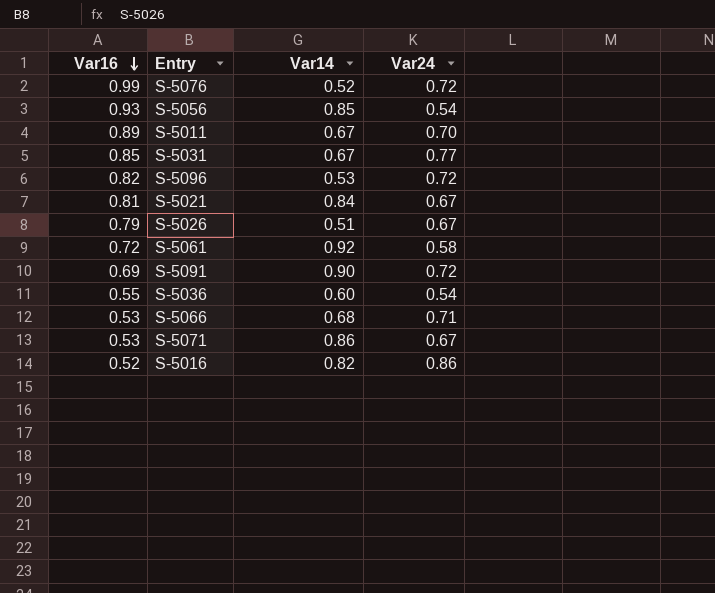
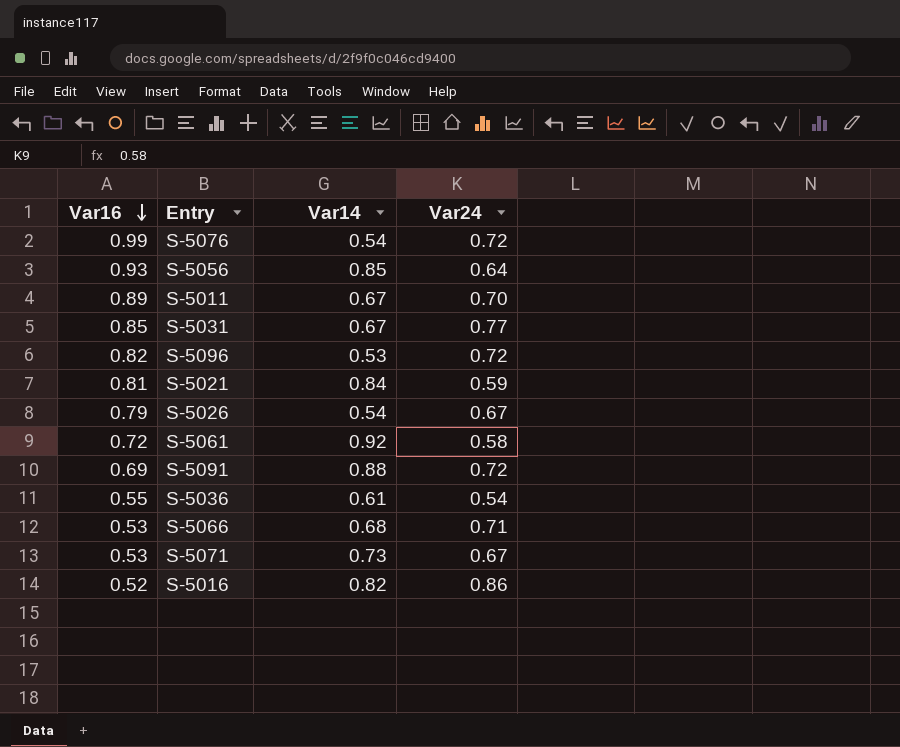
S-5076 | Var14: 0.52 -> 0.54
S-5056 | Var24: 0.54 -> 0.64
S-5021 | Var24: 0.67 -> 0.59
S-5026 | Var14: 0.51 -> 0.54
S-5091 | Var14: 0.90 -> 0.88
S-5036 | Var14: 0.60 -> 0.61
S-5071 | Var14: 0.86 -> 0.73

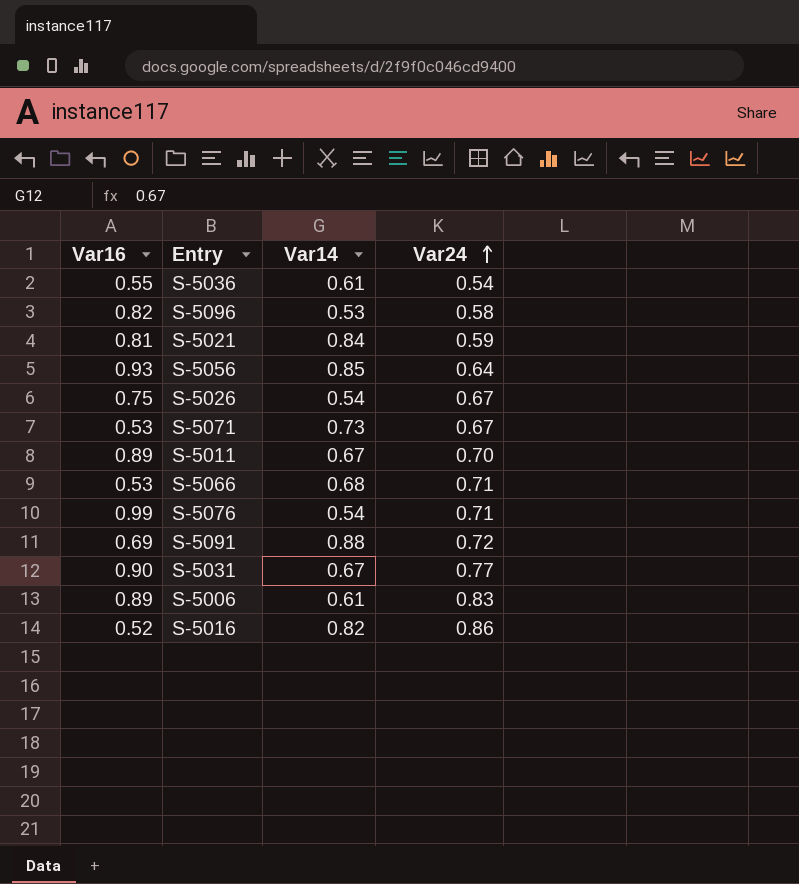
row order: Var16 descending -> Var24 ascending
row S-5061: 0.72 | 0.92 | 0.58 -> none
S-5096 | Var24: 0.72 -> 0.58
S-5026 | Var16: 0.79 -> 0.75
S-5076 | Var24: 0.72 -> 0.71
S-5031 | Var16: 0.85 -> 0.90
row S-5006: none -> 0.89 | 0.61 | 0.83

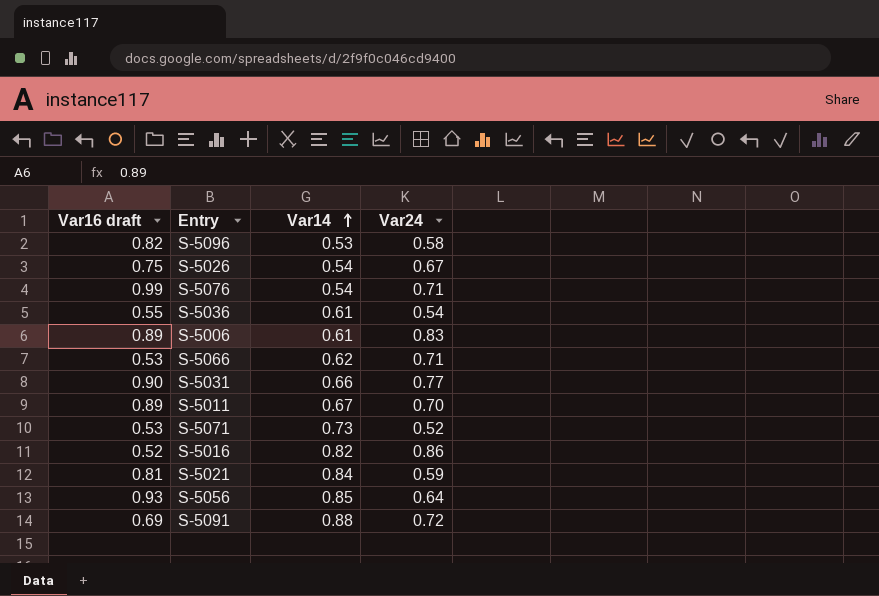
row order: Var24 ascending -> Var14 ascending
column name: Var16 -> Var16 draft
S-5066 | Var14: 0.68 -> 0.62
S-5031 | Var14: 0.67 -> 0.66
S-5071 | Var24: 0.67 -> 0.52

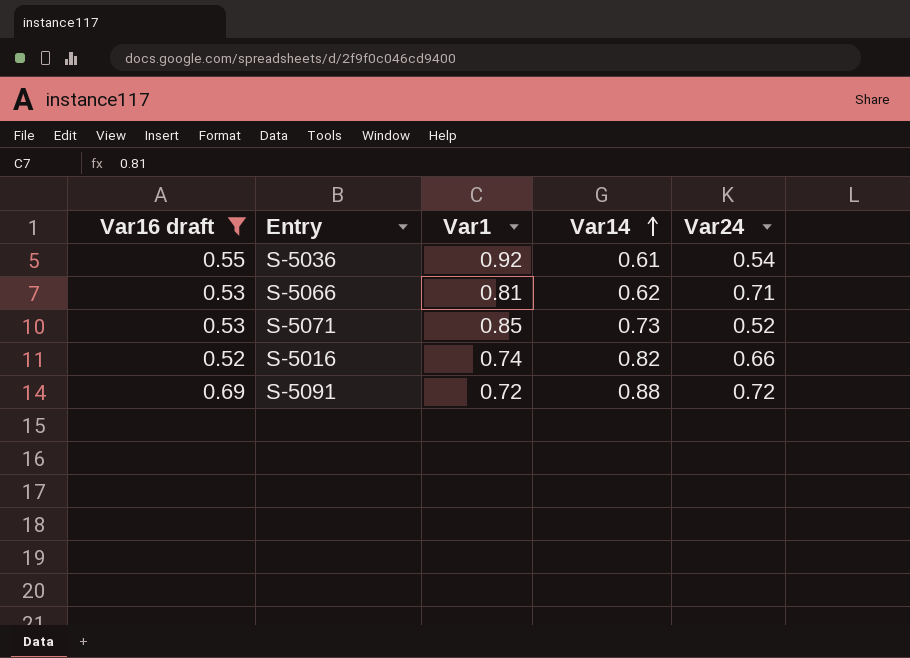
filter: none -> Var16 draft <= 0.69
column Var1 | position: none -> 3
S-5016 | Var24: 0.86 -> 0.66

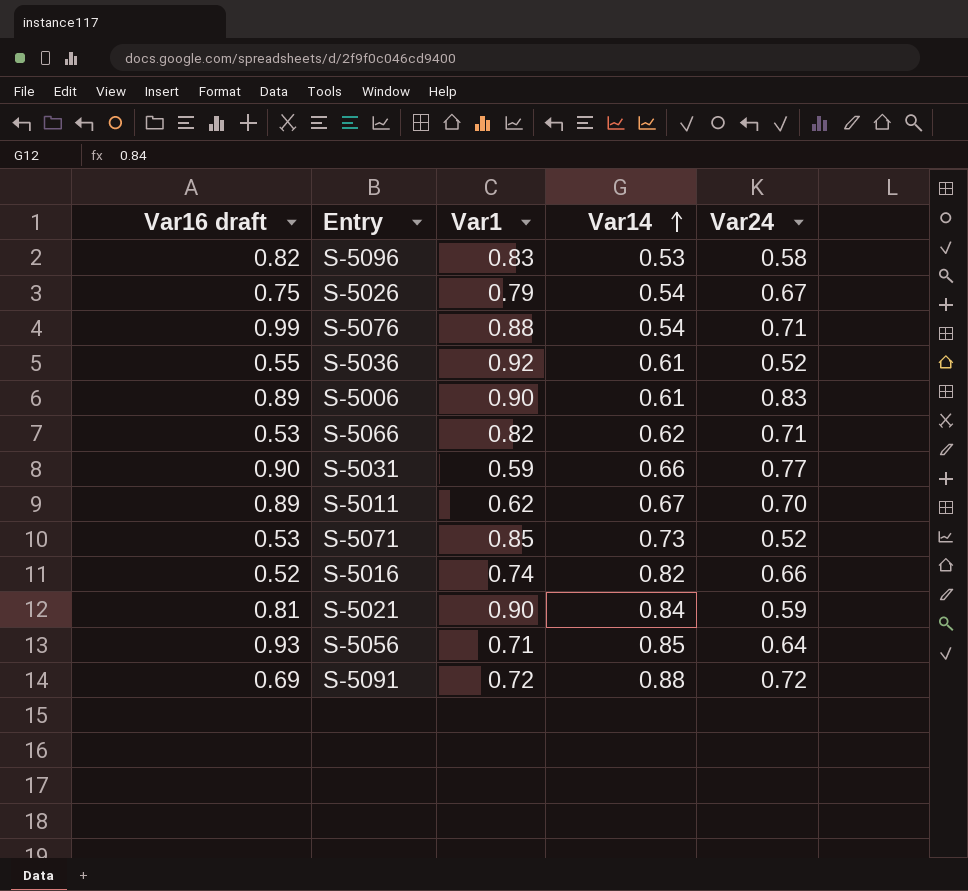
filter: Var16 draft <= 0.69 -> none
S-5036 | Var24: 0.54 -> 0.52
S-5066 | Var1: 0.81 -> 0.82

